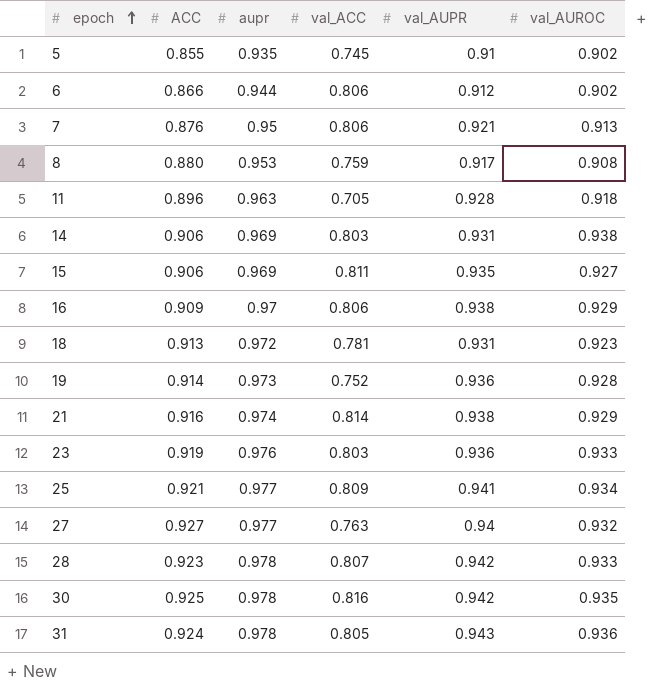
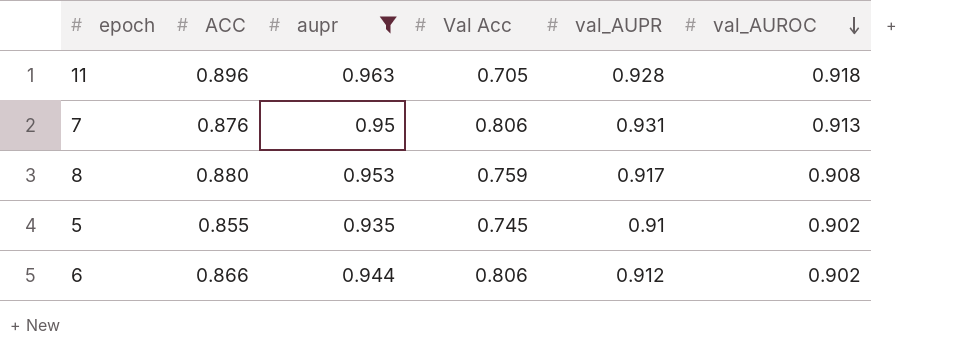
filter: none -> aupr <= 0.963
row order: epoch ascending -> val_AUROC descending
column name: val_ACC -> Val Acc
7 | val_AUPR: 0.921 -> 0.931

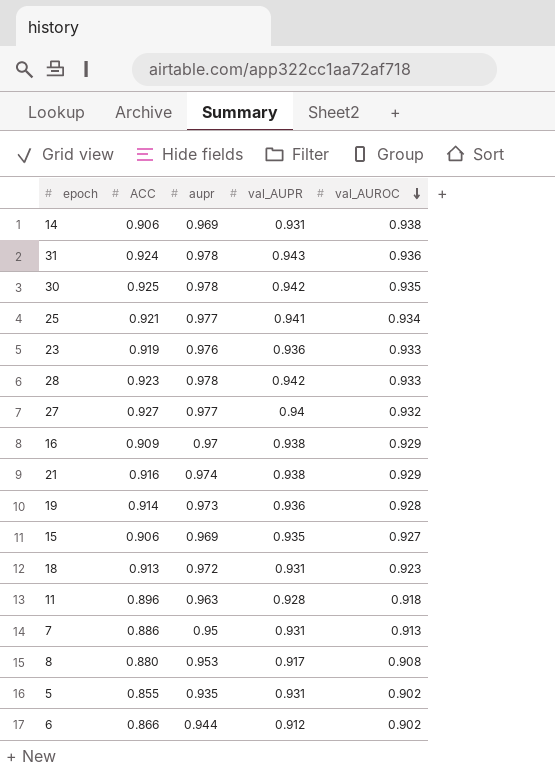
filter: aupr <= 0.963 -> none
column Val Acc | position: 4 -> none
7 | ACC: 0.876 -> 0.886
5 | val_AUPR: 0.91 -> 0.931

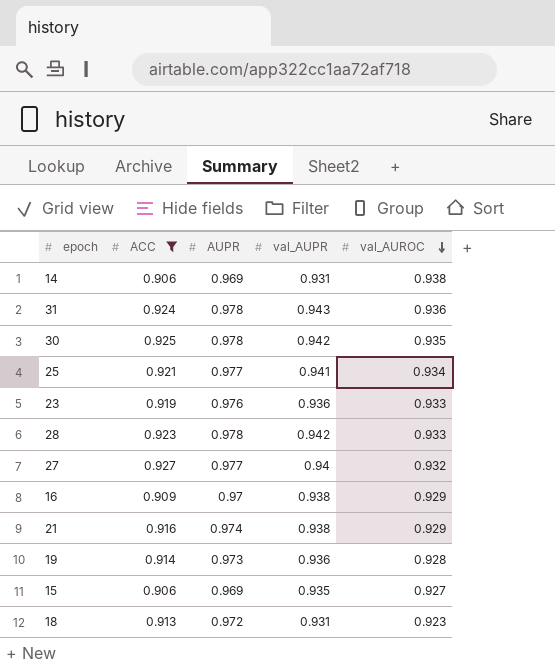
filter: none -> ACC >= 0.906
column name: aupr -> AUPR

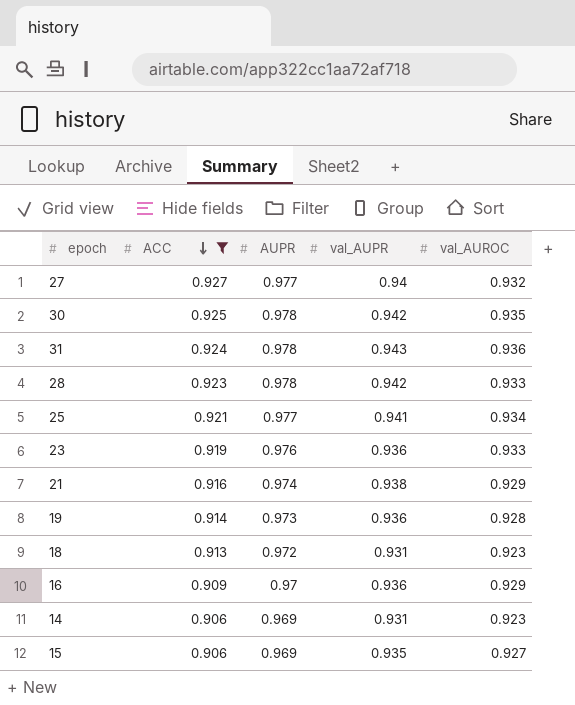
row order: val_AUROC descending -> ACC descending
16 | val_AUPR: 0.938 -> 0.936
14 | val_AUROC: 0.938 -> 0.923

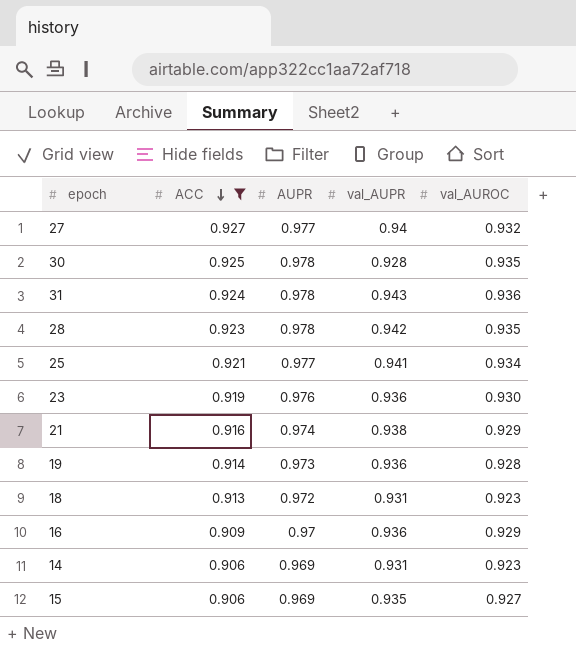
30 | val_AUPR: 0.942 -> 0.928
28 | val_AUROC: 0.933 -> 0.935
23 | val_AUROC: 0.933 -> 0.930

